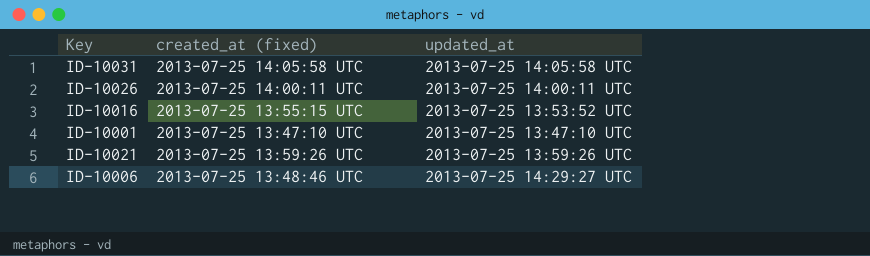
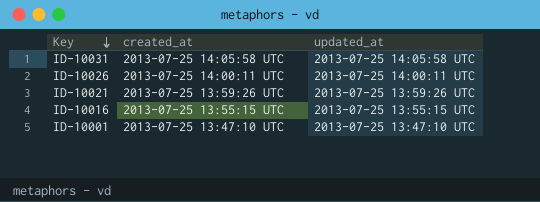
row order: none -> Key descending
column name: created_at (fixed) -> created_at
row ID-10006: 2013-07-25 13:48:46 UTC | 2013-07-25 14:29:27 UTC -> none
ID-10016 | updated_at: 2013-07-25 13:53:52 UTC -> 2013-07-25 13:55:15 UTC

